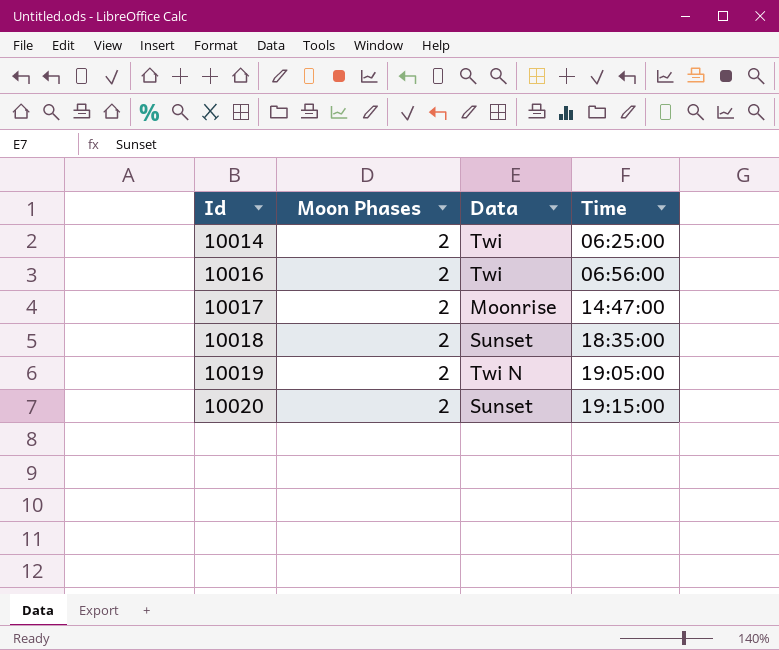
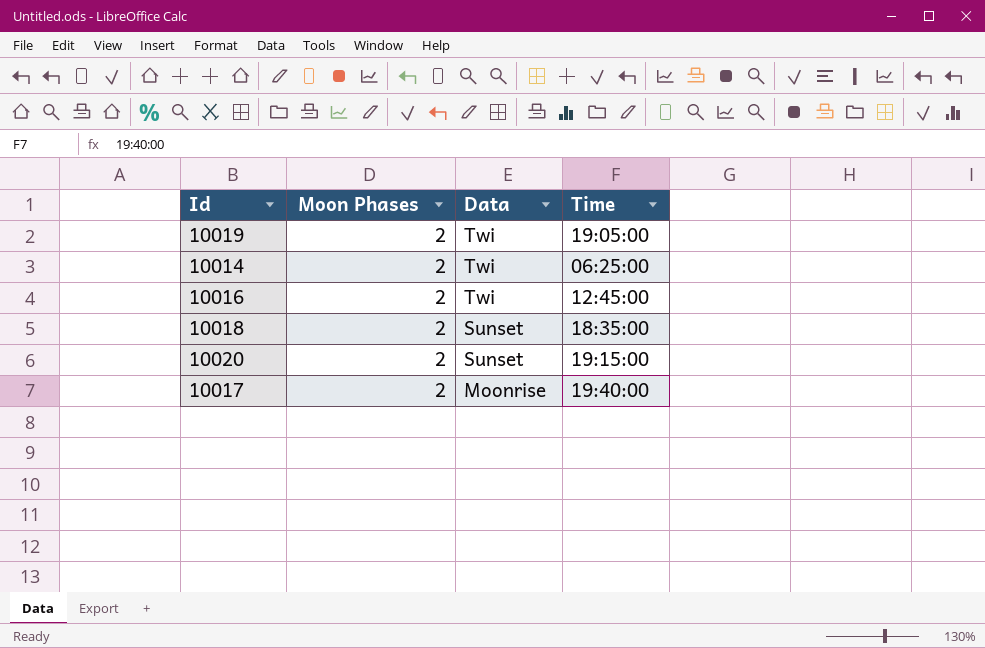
row order: Id ascending -> Data descending
10019 | Data: Twi N -> Twi
10016 | Time: 06:56:00 -> 12:45:00
10017 | Time: 14:47:00 -> 19:40:00

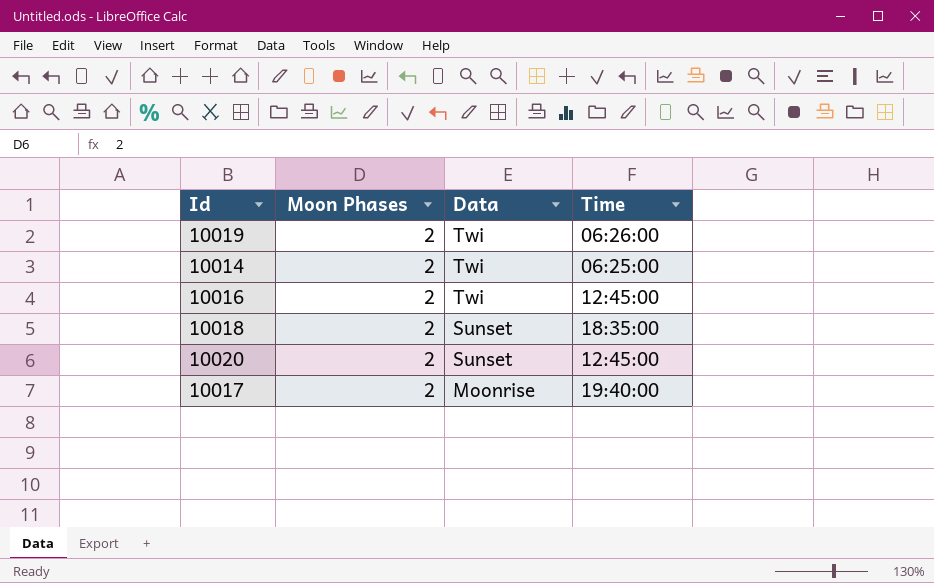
10019 | Time: 19:05:00 -> 06:26:00
10020 | Time: 19:15:00 -> 12:45:00

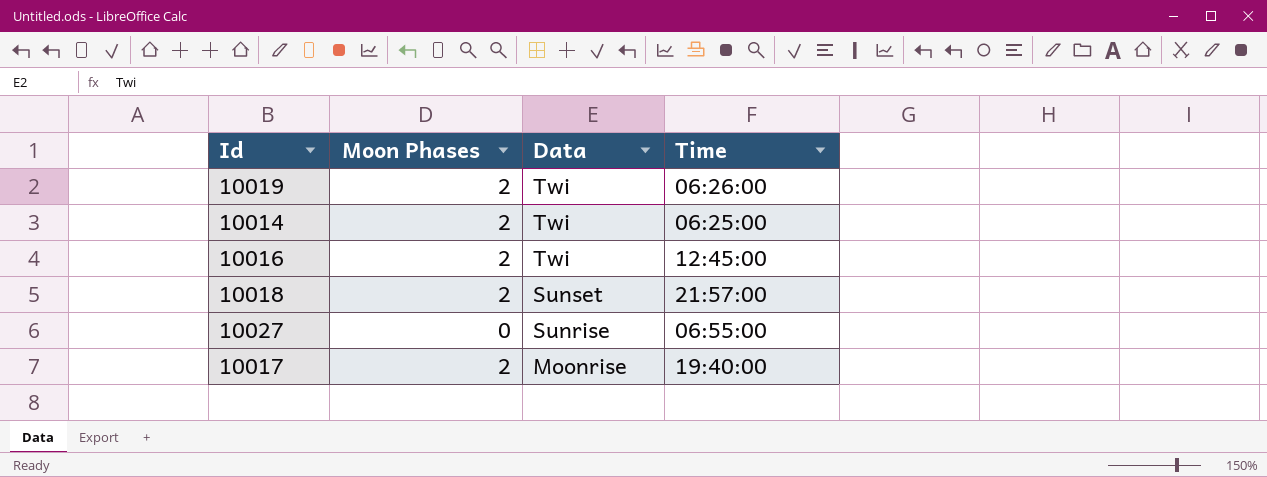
row 10020: 2 | Sunset | 12:45:00 -> none
10018 | Time: 18:35:00 -> 21:57:00
row 10027: none -> 0 | Sunrise | 06:55:00

